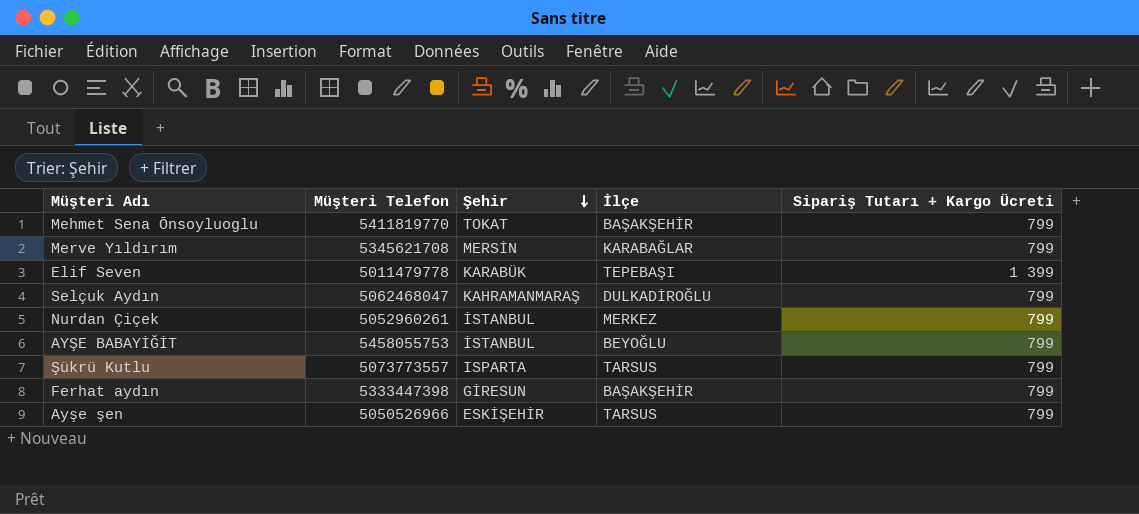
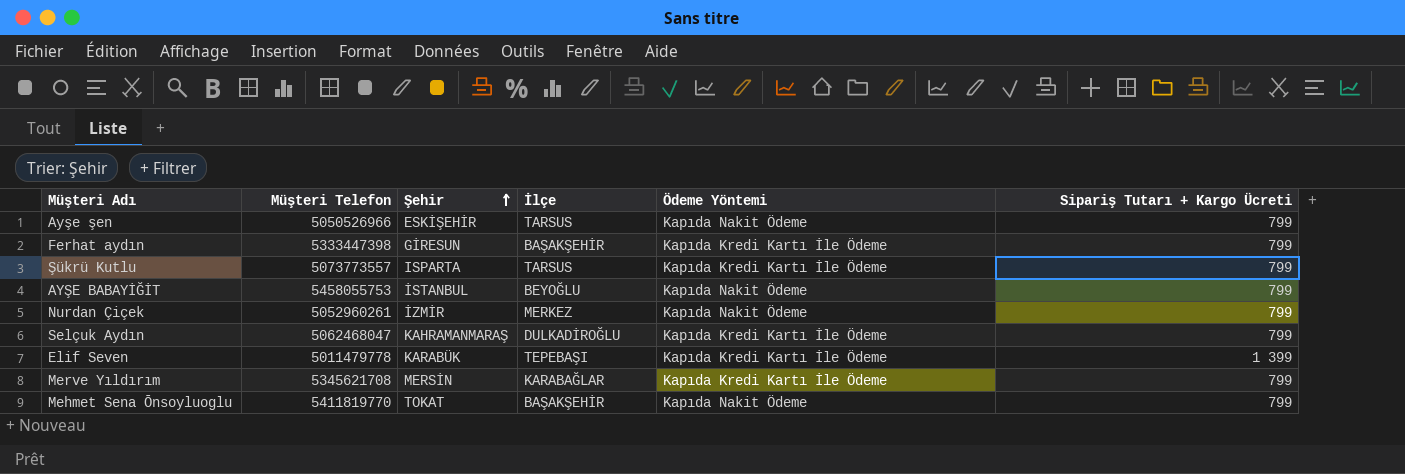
row order: Şehir descending -> Şehir ascending
column Ödeme Yöntemi | position: none -> 5
Nurdan Çiçek | Şehir: İSTANBUL -> İZMİR

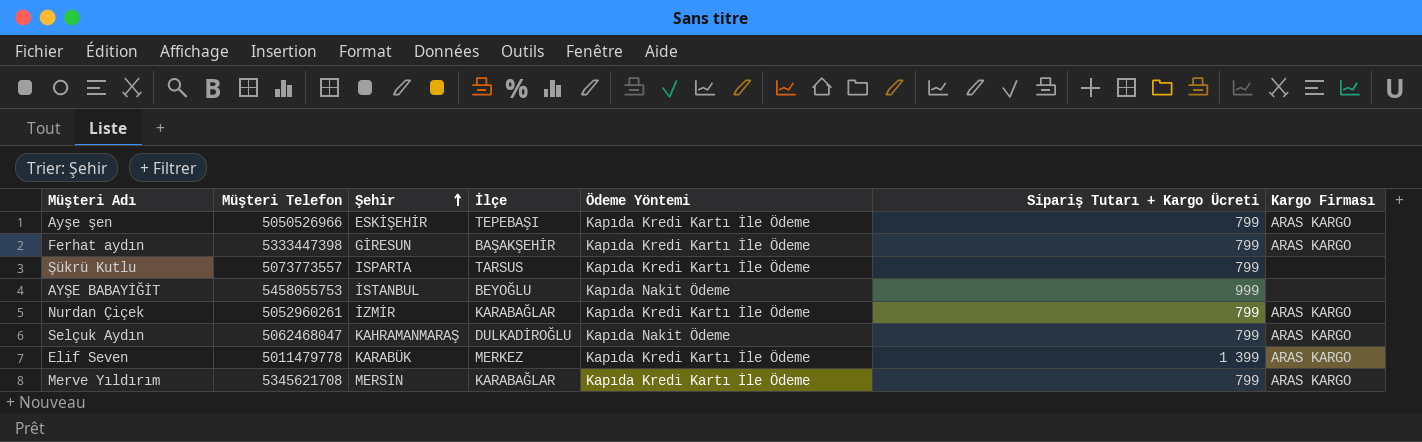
column Kargo Firması | position: none -> 7
row Mehmet Sena Ōnsoyluoglu: 5411819770 | TOKAT | BAŞAKŞEHİR | Kapıda Nakit Ödeme | 799 -> none
Ayşe şen | İlçe: TARSUS -> TEPEBAŞI
Ayşe şen | Ödeme Yöntemi: Kapıda Nakit Ödeme -> Kapıda Kredi Kartı İle Ödeme
AYŞE BABAYİĞİT | Sipariş Tutarı + Kargo Ücreti: 799 -> 999
Nurdan Çiçek | İlçe: MERKEZ -> KARABAĞLAR
Nurdan Çiçek | Ödeme Yöntemi: Kapıda Nakit Ödeme -> Kapıda Kredi Kartı İle Ödeme
Selçuk Aydın | Ödeme Yöntemi: Kapıda Kredi Kartı İle Ödeme -> Kapıda Nakit Ödeme
Elif Seven | İlçe: TEPEBAŞI -> MERKEZ

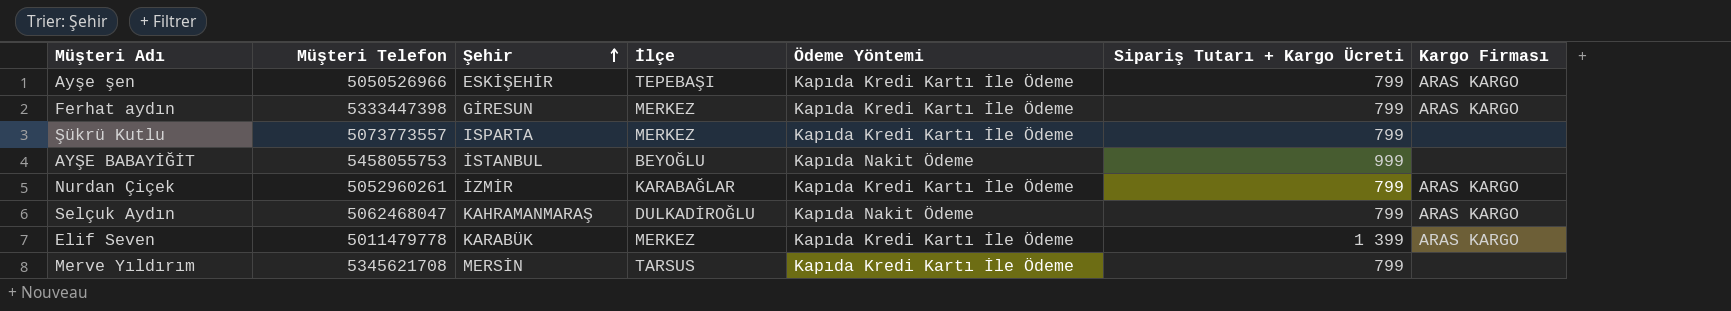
Ferhat aydın | İlçe: BAŞAKŞEHİR -> MERKEZ
Şükrü Kutlu | İlçe: TARSUS -> MERKEZ
Merve Yıldırım | İlçe: KARABAĞLAR -> TARSUS
Merve Yıldırım | Kargo Firması: ARAS KARGO -> none

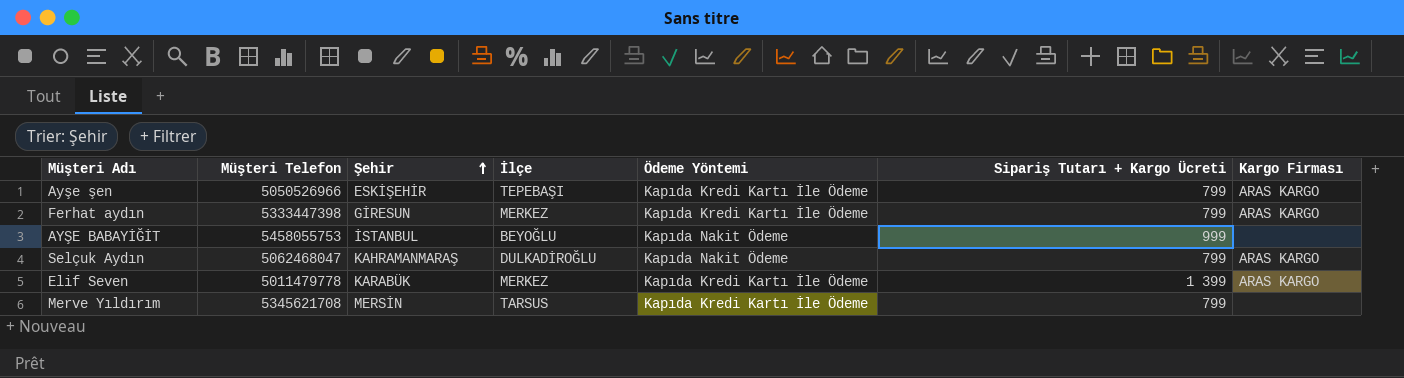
row Şükrü Kutlu: 5073773557 | ISPARTA | MERKEZ | Kapıda Kredi Kartı İle Ödeme | 799 | none -> none
row Nurdan Çiçek: 5052960261 | İZMİR | KARABAĞLAR | Kapıda Kredi Kartı İle Ödeme | 799 | ARAS KARGO -> none

